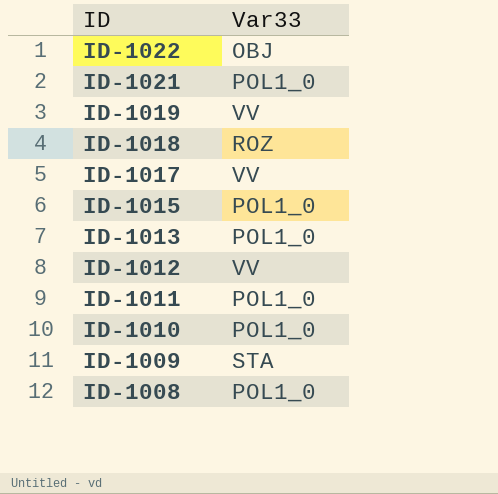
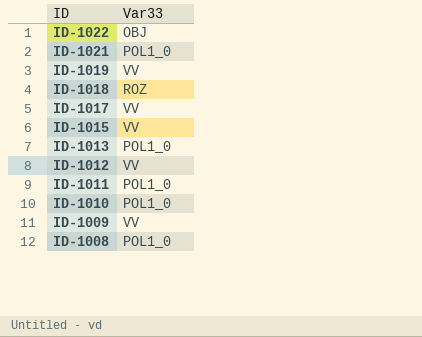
ID-1015 | Var33: POL1_0 -> VV
ID-1009 | Var33: STA -> VV

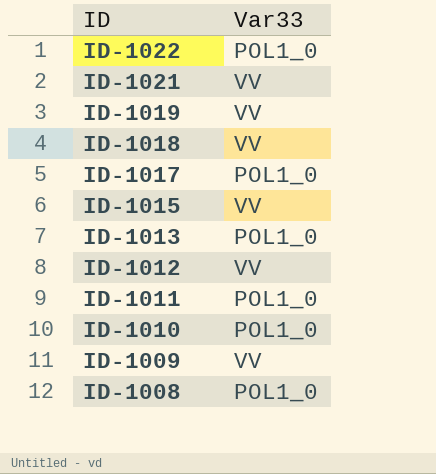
ID-1022 | Var33: OBJ -> POL1_0
ID-1021 | Var33: POL1_0 -> VV
ID-1018 | Var33: ROZ -> VV
ID-1017 | Var33: VV -> POL1_0

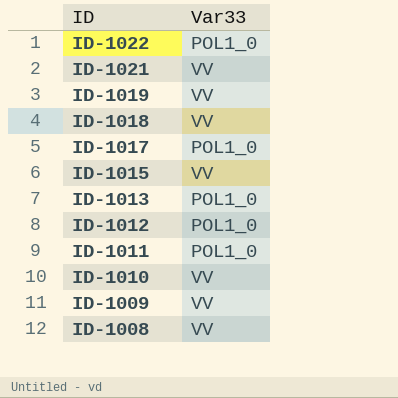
ID-1012 | Var33: VV -> POL1_0
ID-1010 | Var33: POL1_0 -> VV
ID-1008 | Var33: POL1_0 -> VV

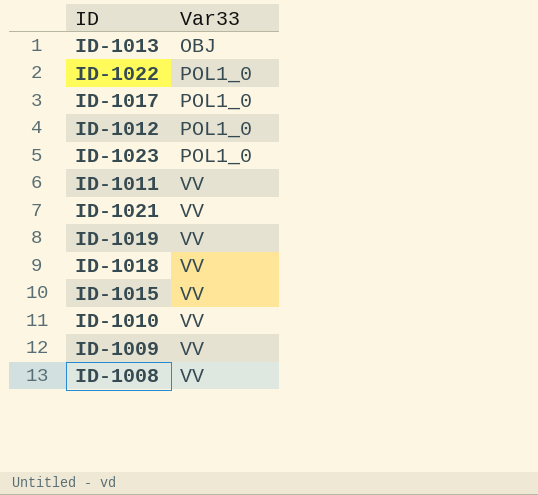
row order: ID descending -> Var33 ascending
ID-1013 | Var33: POL1_0 -> OBJ
row ID-1023: none -> POL1_0
ID-1011 | Var33: POL1_0 -> VV

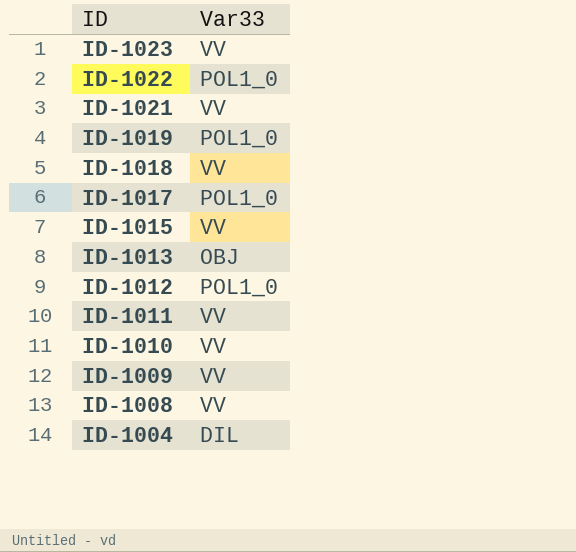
row order: Var33 ascending -> ID descending
ID-1023 | Var33: POL1_0 -> VV
ID-1019 | Var33: VV -> POL1_0
row ID-1004: none -> DIL

